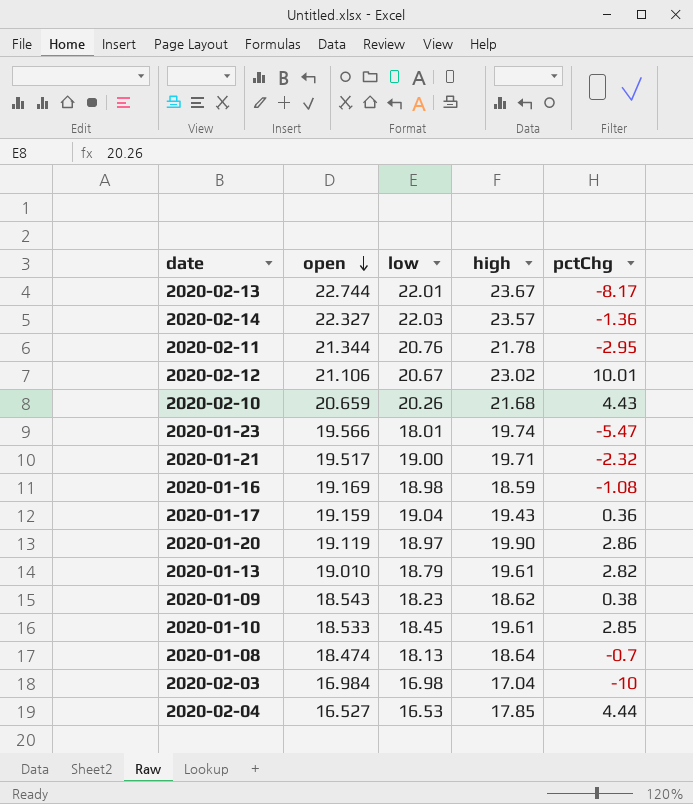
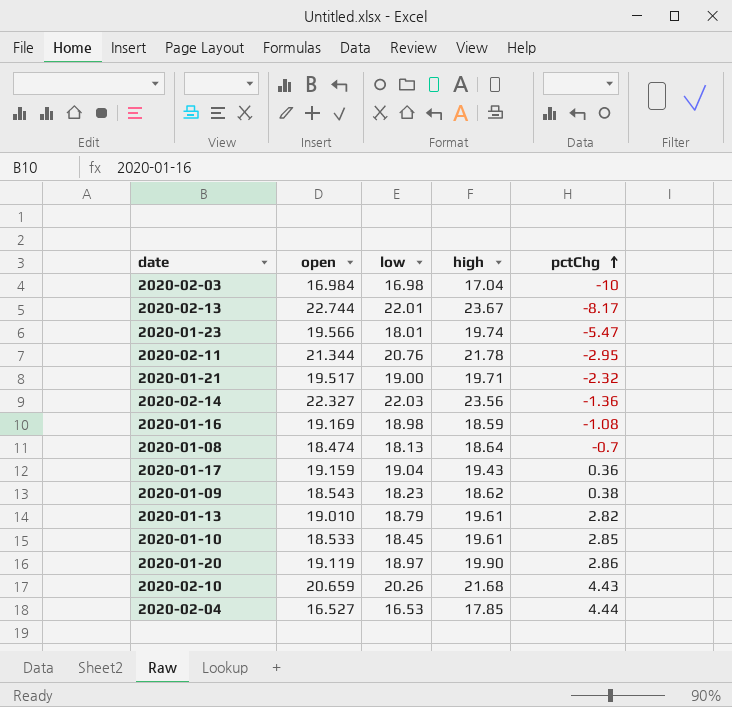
row order: open descending -> pctChg ascending
row 2020-02-12: 21.106 | 20.67 | 23.02 | 10.01 -> none
2020-02-14 | high: 23.57 -> 23.56

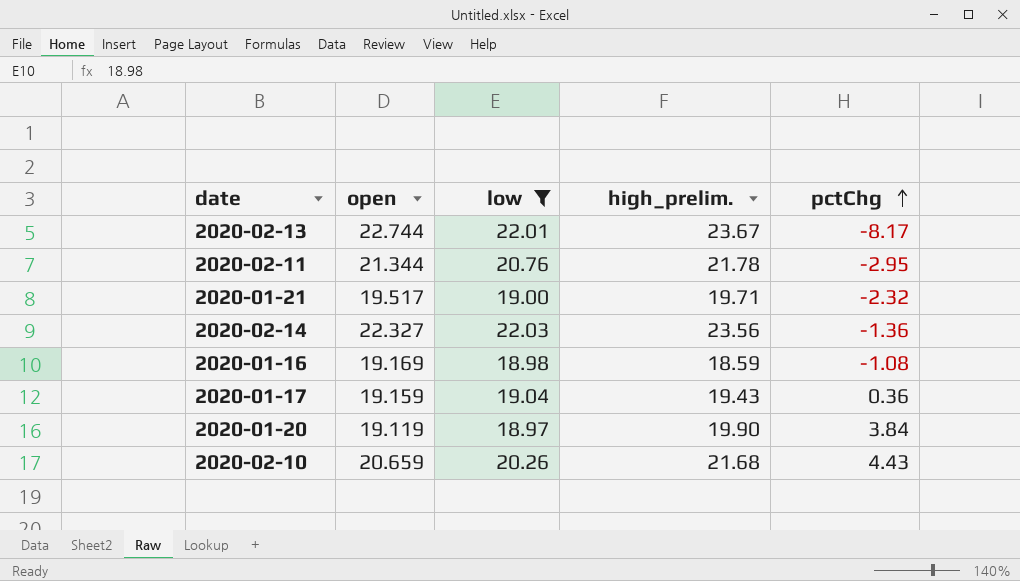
filter: none -> low >= 18.97
column name: high -> high_prelim.
2020-01-20 | pctChg: 2.86 -> 3.84

